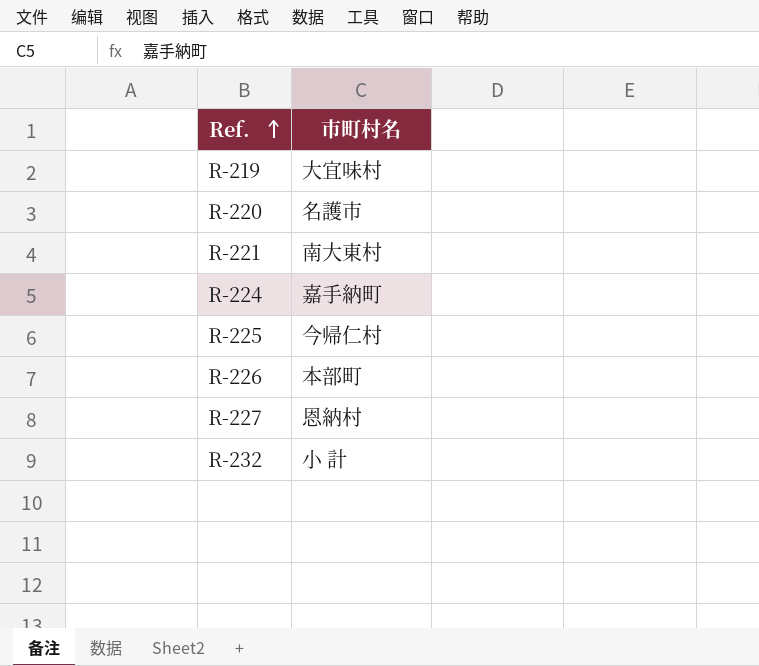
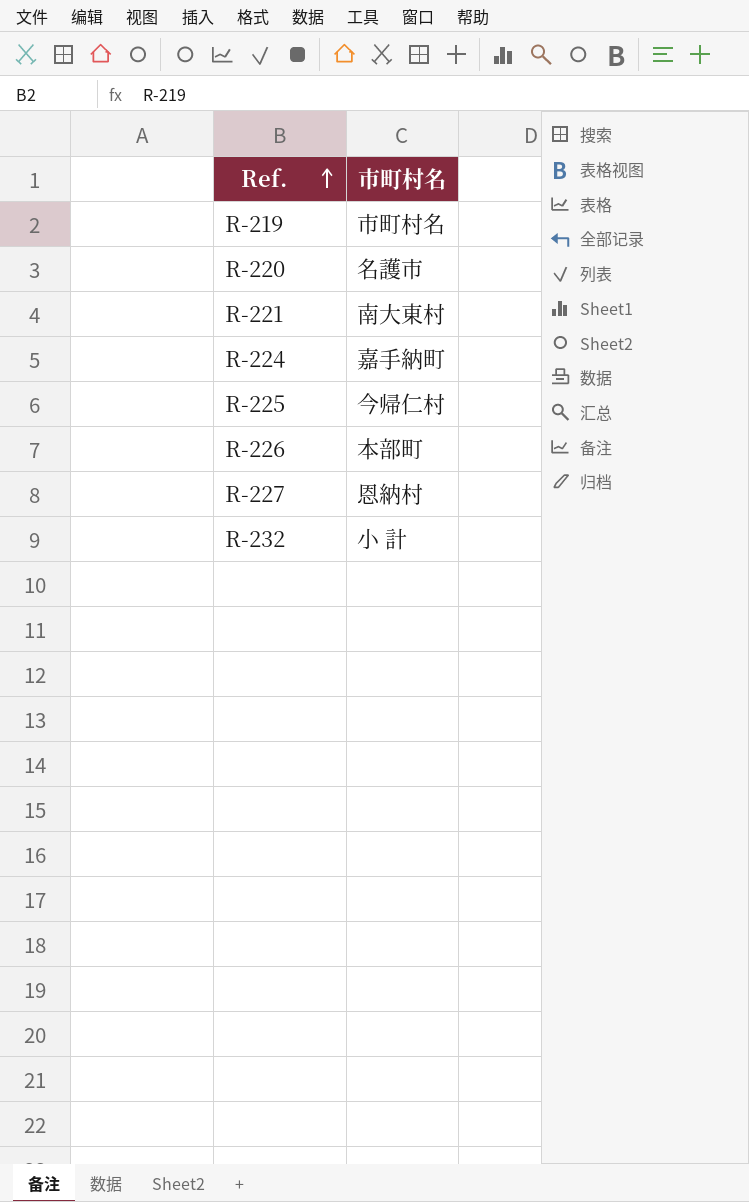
R-219 | 市町村名: 大宜味村 -> 市町村名

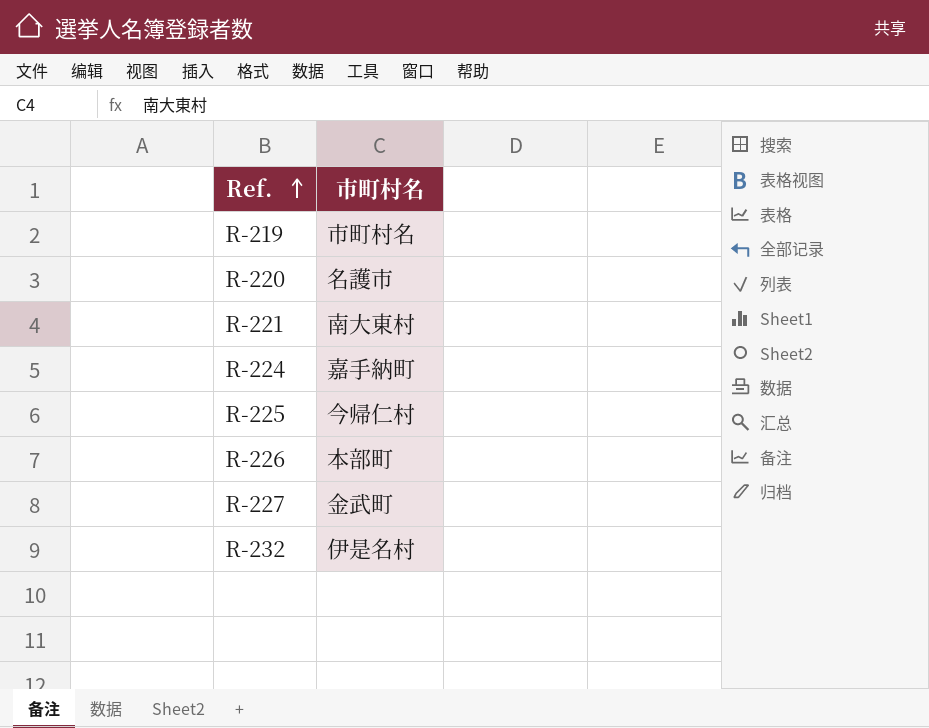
R-227 | 市町村名: 恩納村 -> 金武町
R-232 | 市町村名: 小 計 -> 伊是名村

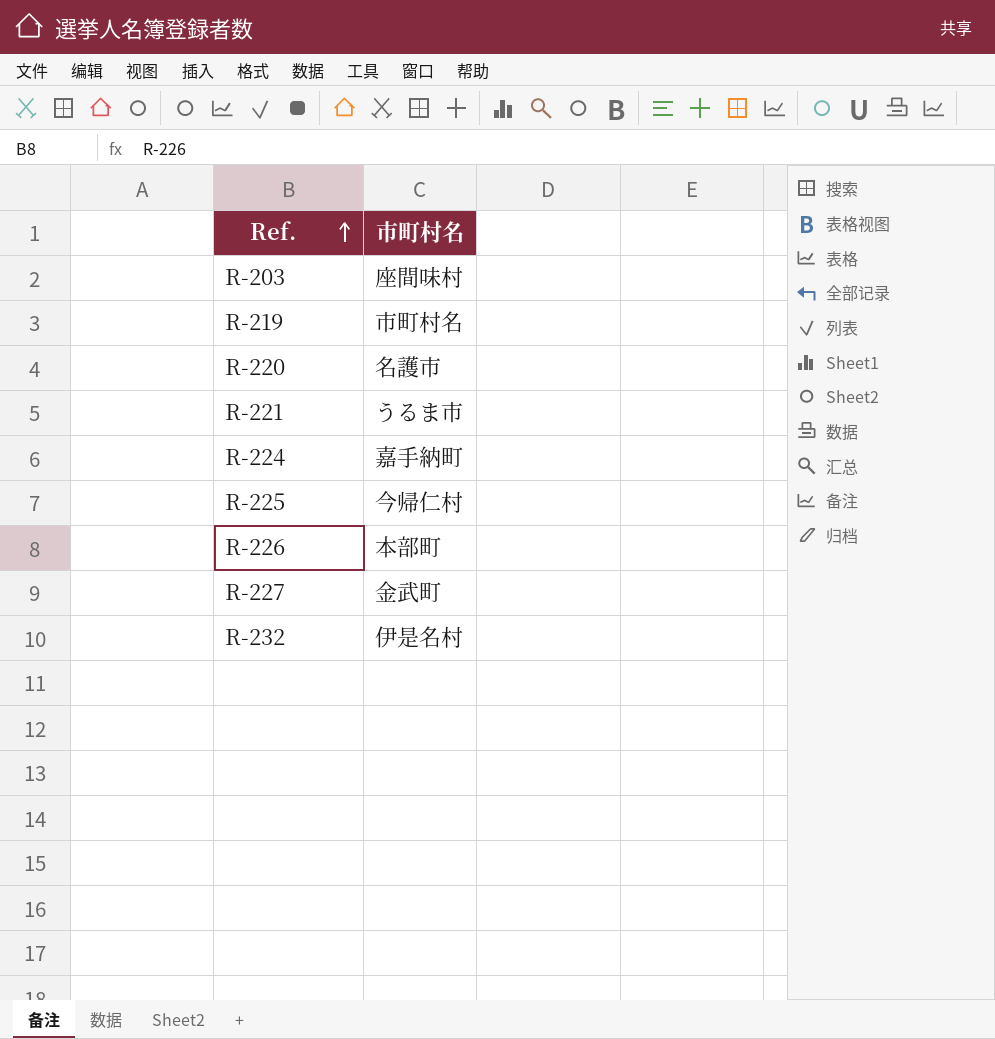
row R-203: none -> 座間味村
R-221 | 市町村名: 南大東村 -> うるま市

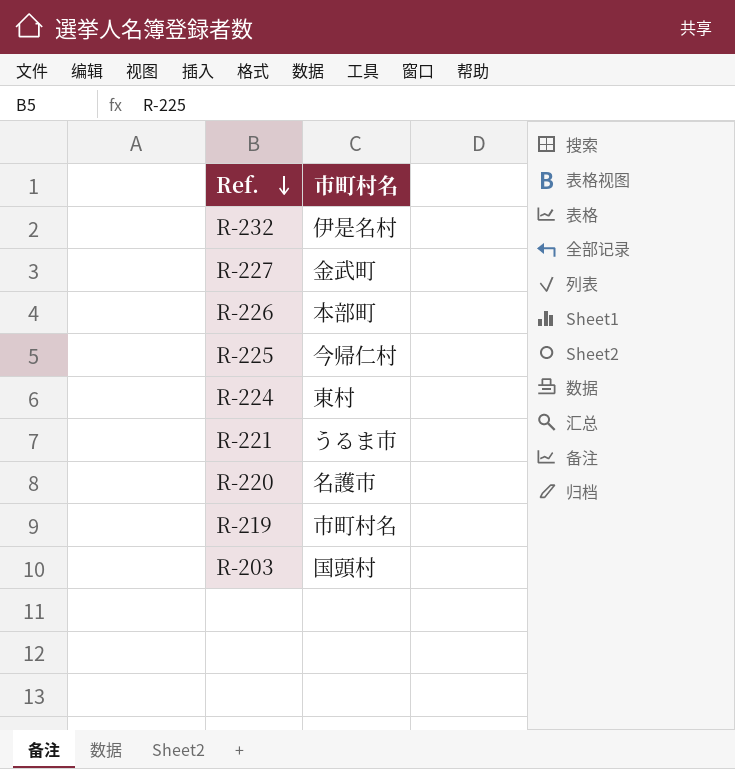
row order: Ref. ascending -> Ref. descending
R-224 | 市町村名: 嘉手納町 -> 東村
R-203 | 市町村名: 座間味村 -> 国頭村

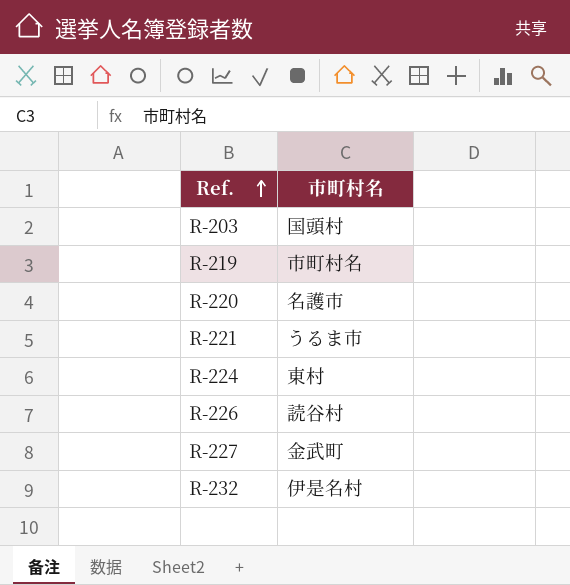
row order: Ref. descending -> Ref. ascending
row R-225: 今帰仁村 -> none
R-226 | 市町村名: 本部町 -> 読谷村

